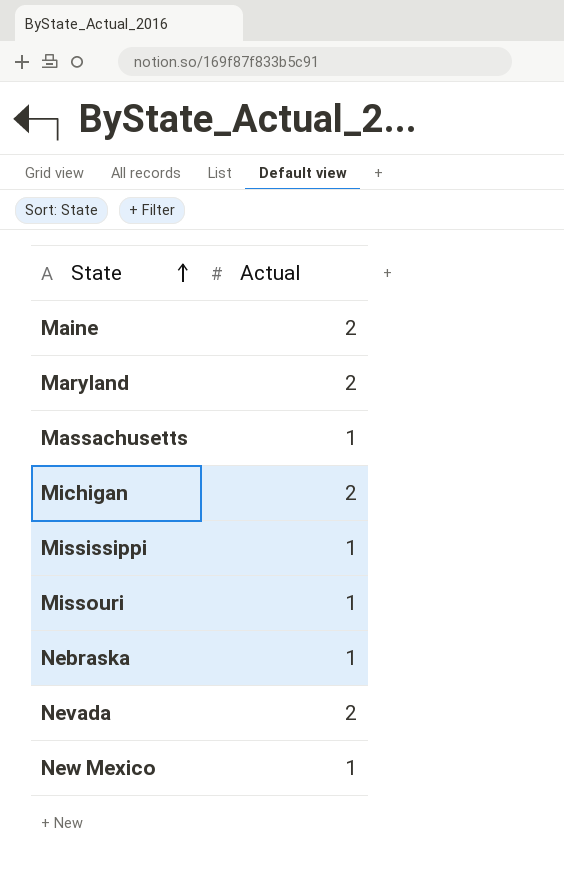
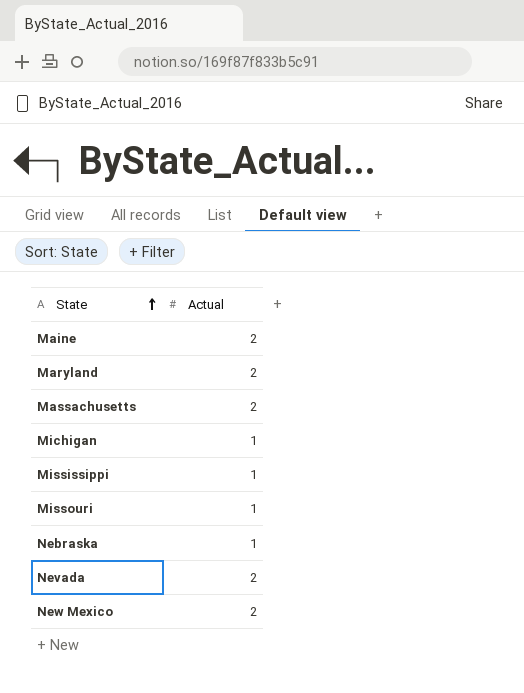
Massachusetts | Actual: 1 -> 2
Michigan | Actual: 2 -> 1
New Mexico | Actual: 1 -> 2

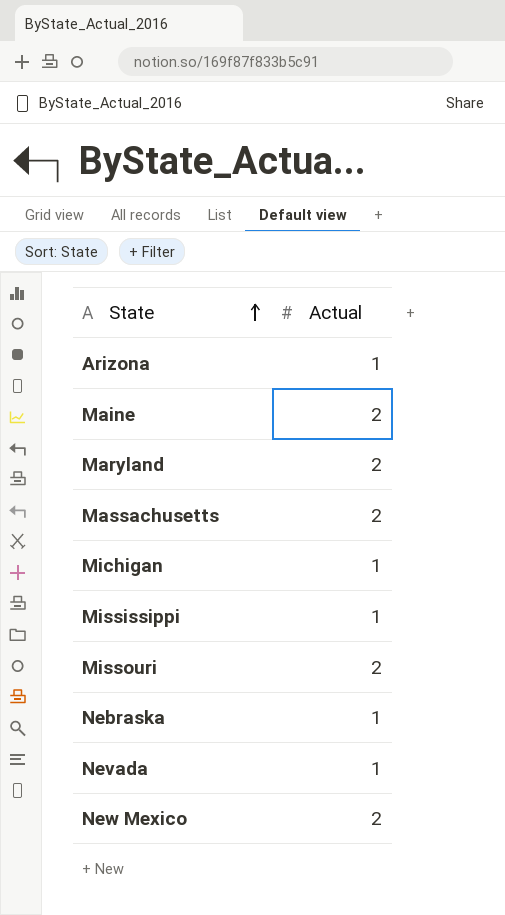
row Arizona: none -> 1
Missouri | Actual: 1 -> 2
Nevada | Actual: 2 -> 1

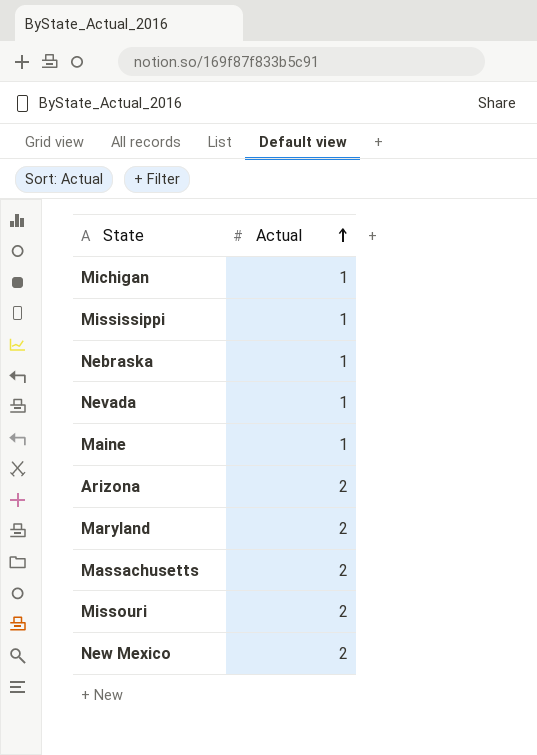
row order: State ascending -> Actual ascending
Maine | Actual: 2 -> 1
Arizona | Actual: 1 -> 2

